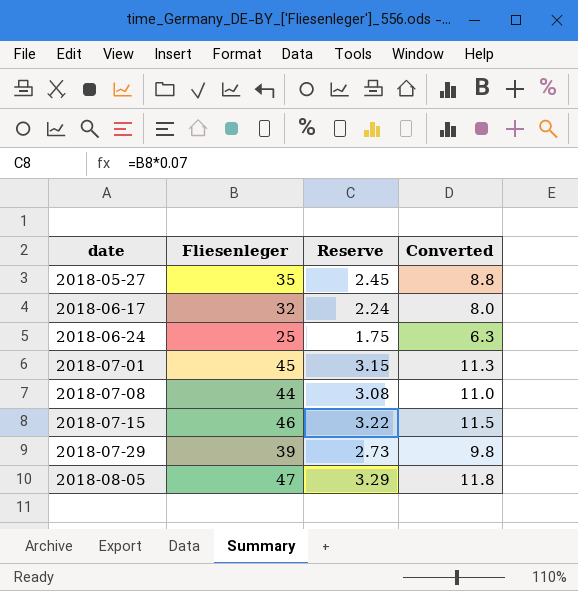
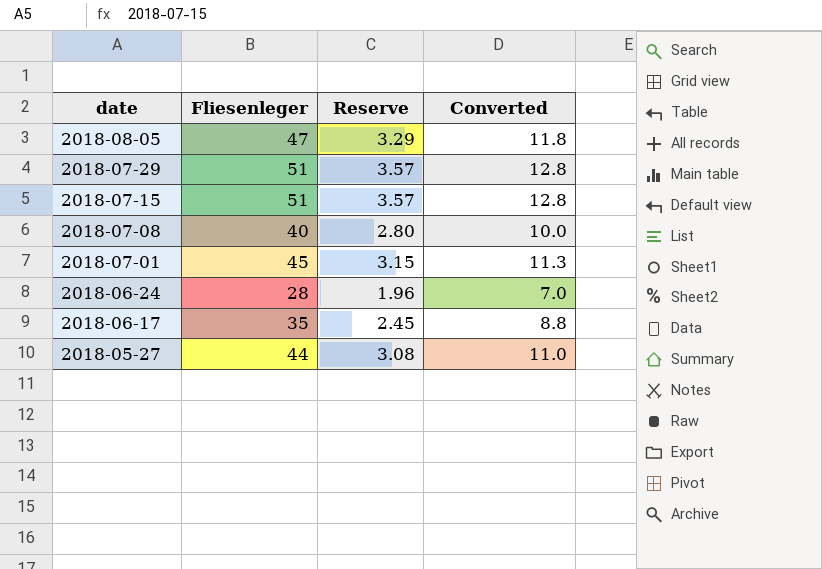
row order: date ascending -> date descending
2018-07-29 | Fliesenleger: 39 -> 51
2018-07-29 | Reserve: 2.73 -> 3.57
2018-07-29 | Converted: 9.8 -> 12.8
2018-07-15 | Fliesenleger: 46 -> 51
2018-07-15 | Reserve: 3.22 -> 3.57
2018-07-15 | Converted: 11.5 -> 12.8
2018-07-08 | Fliesenleger: 44 -> 40
2018-07-08 | Reserve: 3.08 -> 2.80
2018-07-08 | Converted: 11.0 -> 10.0
2018-06-24 | Fliesenleger: 25 -> 28
2018-06-24 | Reserve: 1.75 -> 1.96
2018-06-24 | Converted: 6.3 -> 7.0
2018-06-17 | Fliesenleger: 32 -> 35
2018-06-17 | Reserve: 2.24 -> 2.45
2018-06-17 | Converted: 8.0 -> 8.8
2018-05-27 | Fliesenleger: 35 -> 44
2018-05-27 | Reserve: 2.45 -> 3.08
2018-05-27 | Converted: 8.8 -> 11.0

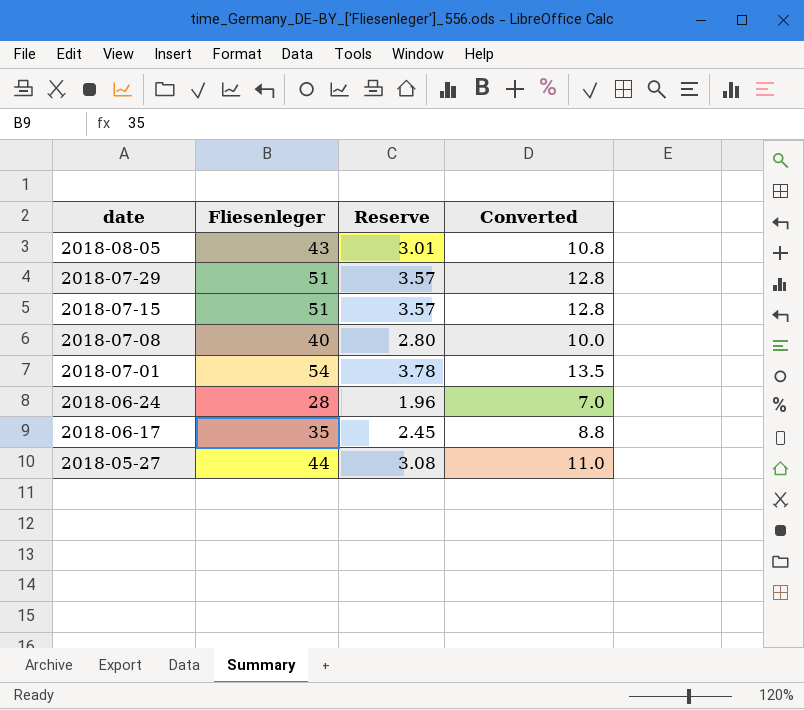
2018-08-05 | Fliesenleger: 47 -> 43
2018-08-05 | Reserve: 3.29 -> 3.01
2018-08-05 | Converted: 11.8 -> 10.8
2018-07-01 | Fliesenleger: 45 -> 54
2018-07-01 | Reserve: 3.15 -> 3.78
2018-07-01 | Converted: 11.3 -> 13.5

